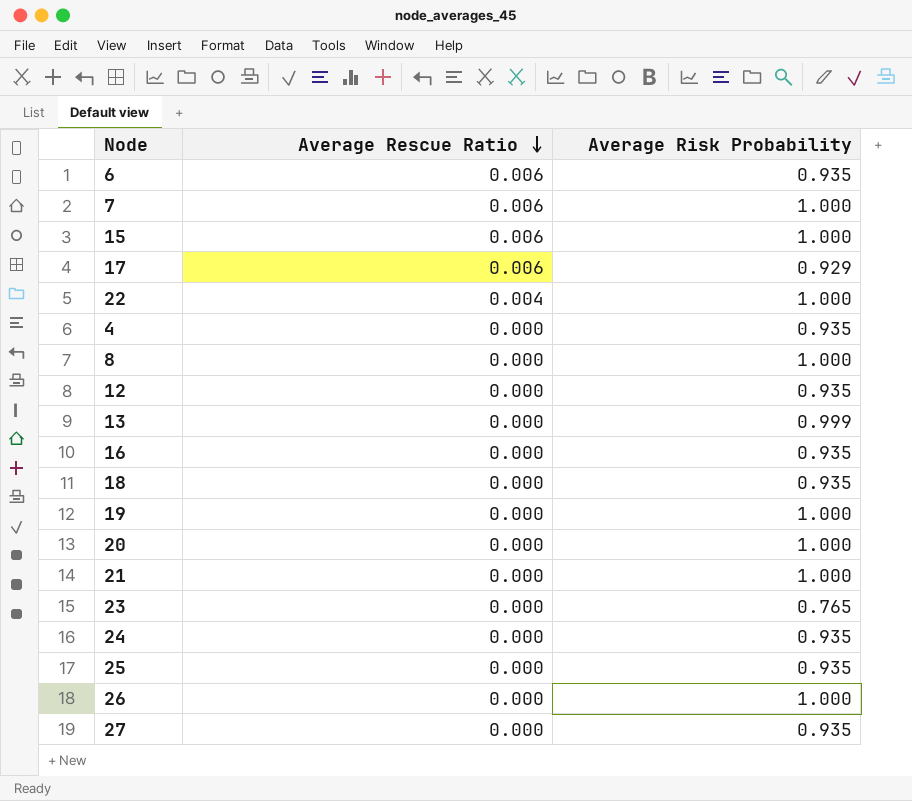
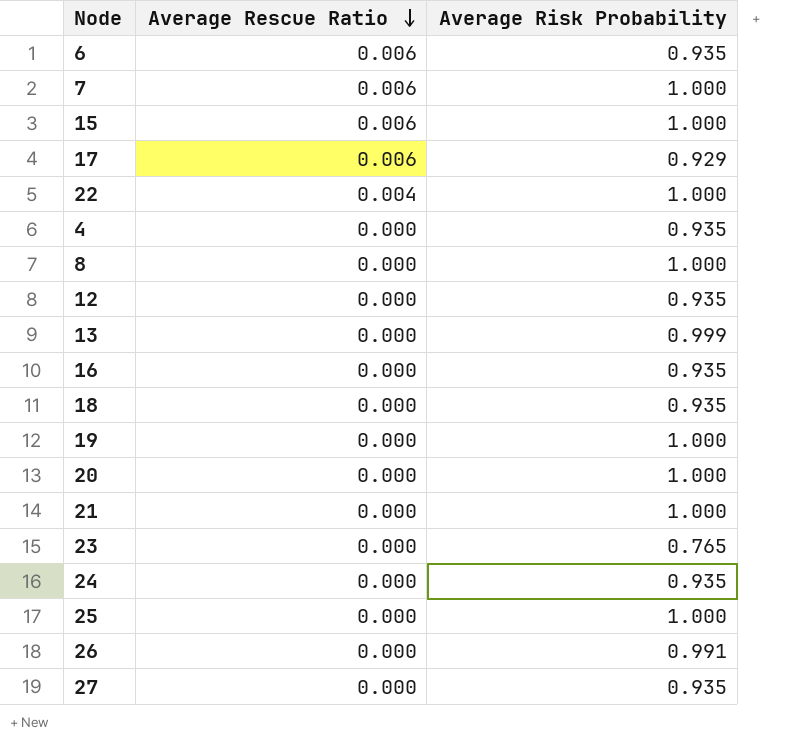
25 | Average Risk Probability: 0.935 -> 1.000
26 | Average Risk Probability: 1.000 -> 0.991

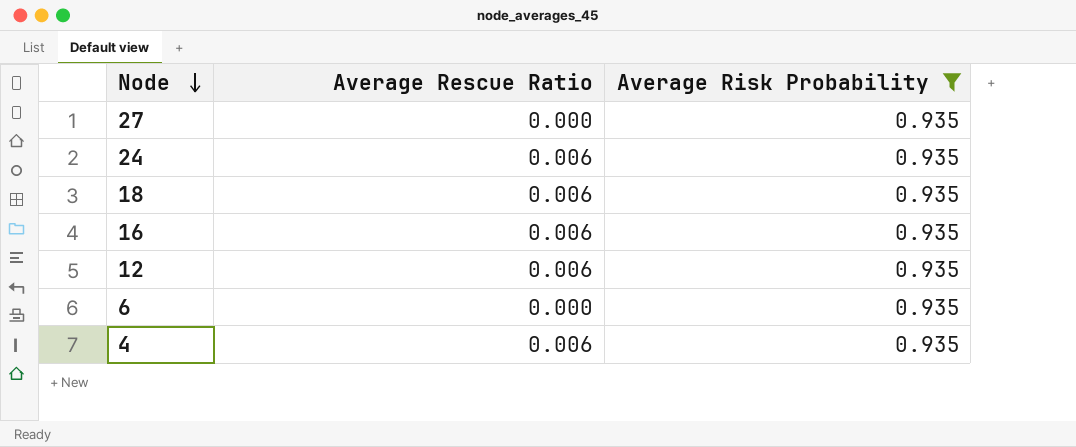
filter: none -> Average Risk Probability = 0.935
row order: Average Rescue Ratio descending -> Node descending
24 | Average Rescue Ratio: 0.000 -> 0.006
18 | Average Rescue Ratio: 0.000 -> 0.006
16 | Average Rescue Ratio: 0.000 -> 0.006
12 | Average Rescue Ratio: 0.000 -> 0.006
6 | Average Rescue Ratio: 0.006 -> 0.000
4 | Average Rescue Ratio: 0.000 -> 0.006

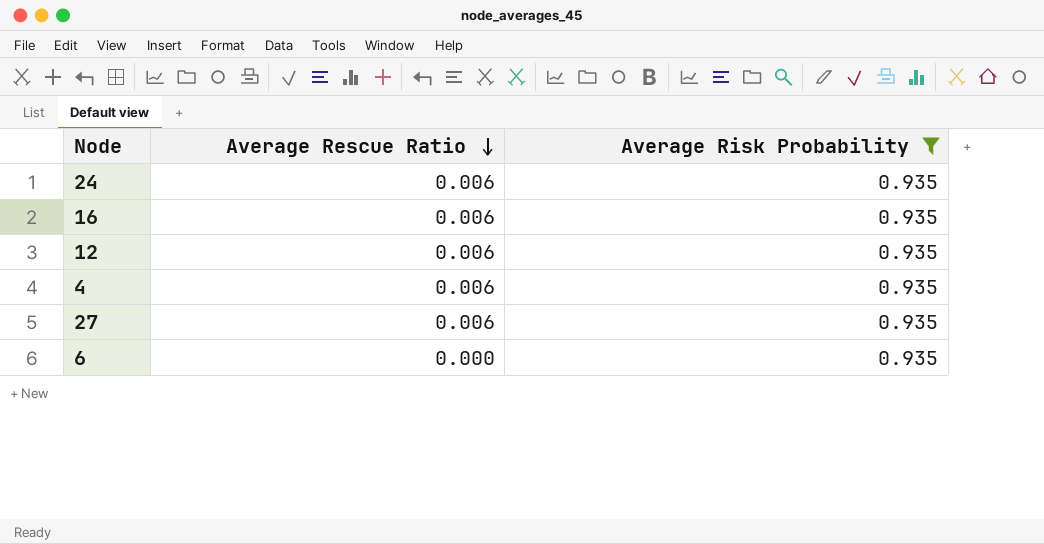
row order: Node descending -> Average Rescue Ratio descending
row 18: 0.006 | 0.935 -> none
27 | Average Rescue Ratio: 0.000 -> 0.006

